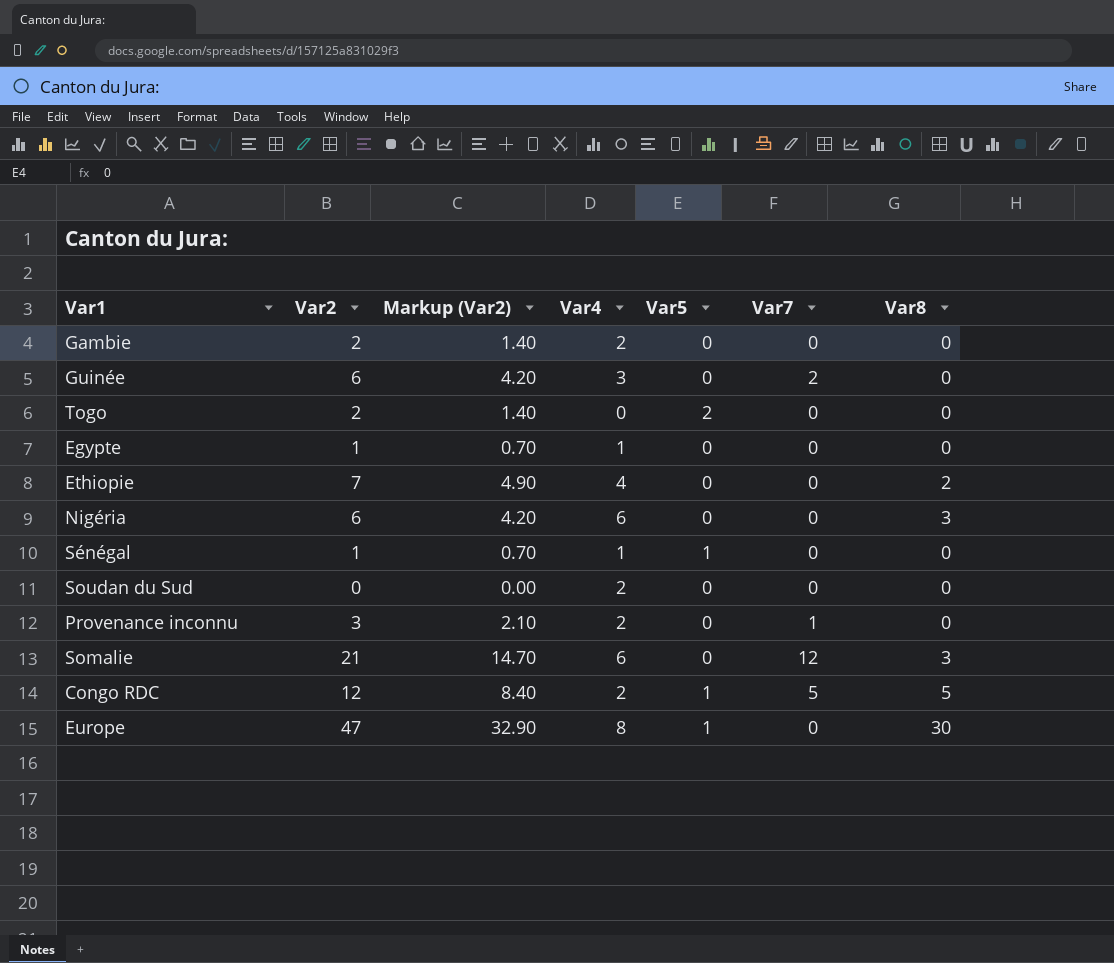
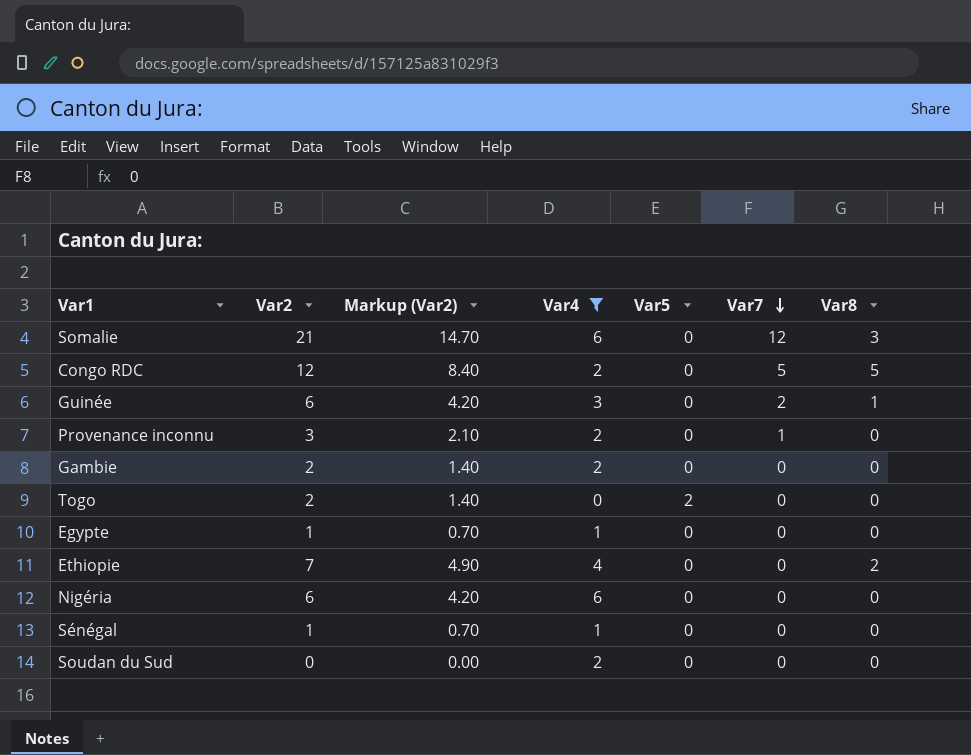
filter: none -> Var4 != 8
row order: none -> Var7 descending
Congo RDC | Var5: 1 -> 0
Guinée | Var8: 0 -> 1
Nigéria | Var8: 3 -> 0
Sénégal | Var5: 1 -> 0

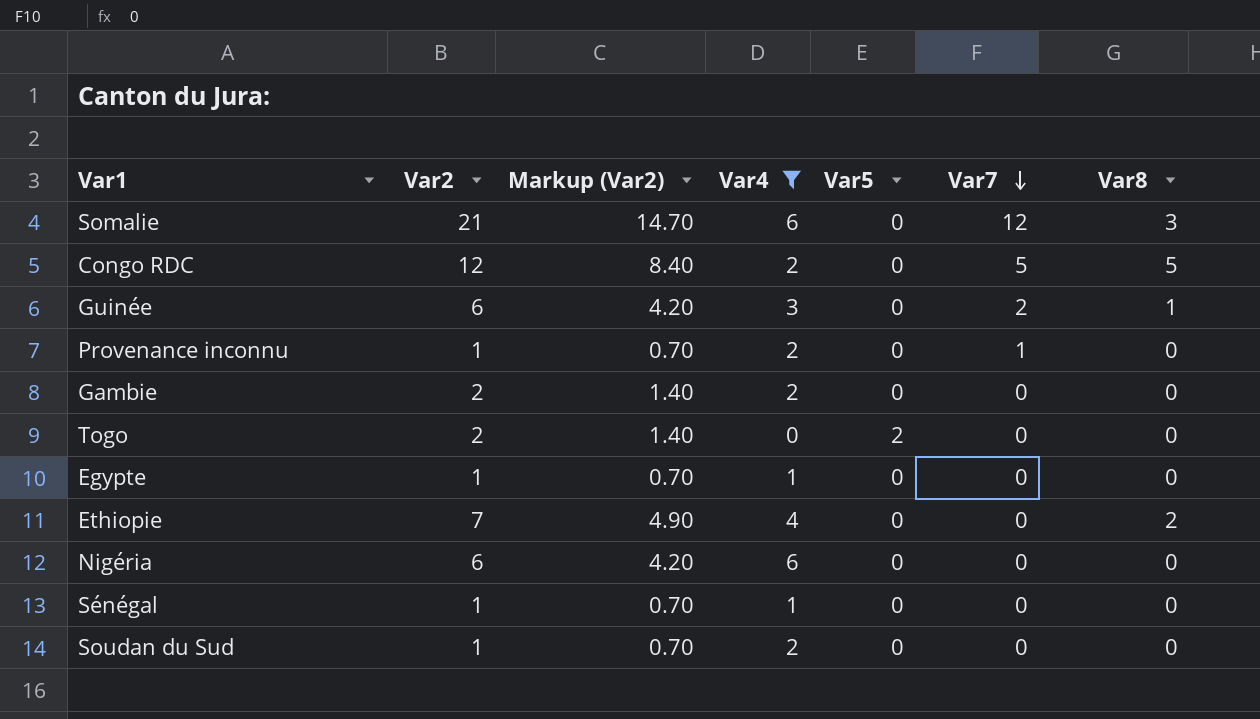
Provenance inconnu | Var2: 3 -> 1
Provenance inconnu | Markup (Var2): 2.10 -> 0.70
Soudan du Sud | Var2: 0 -> 1
Soudan du Sud | Markup (Var2): 0.00 -> 0.70

